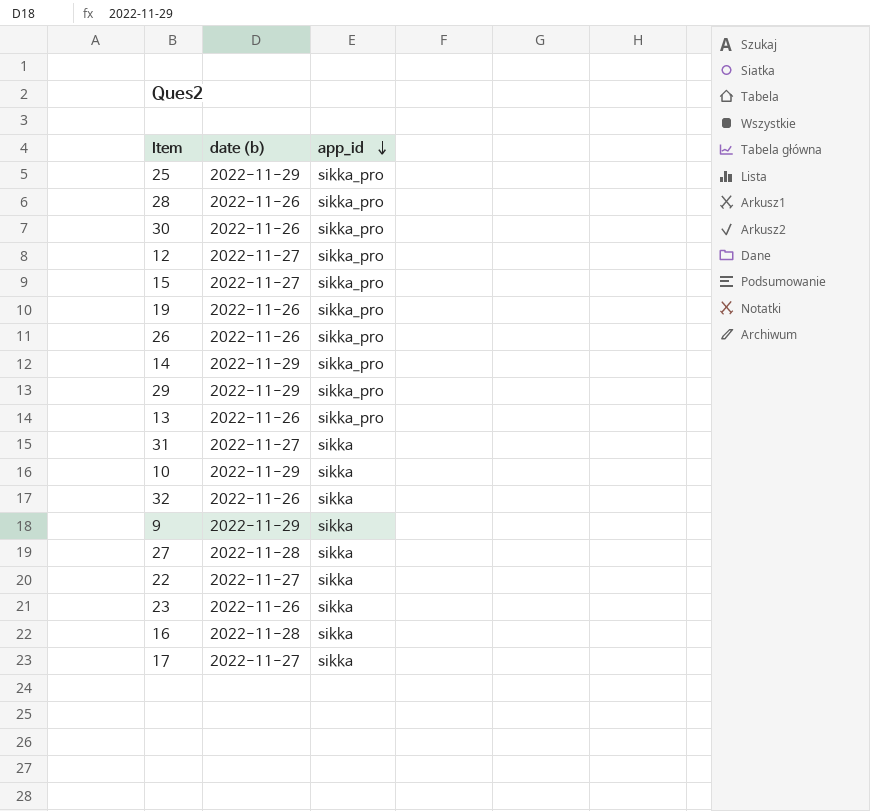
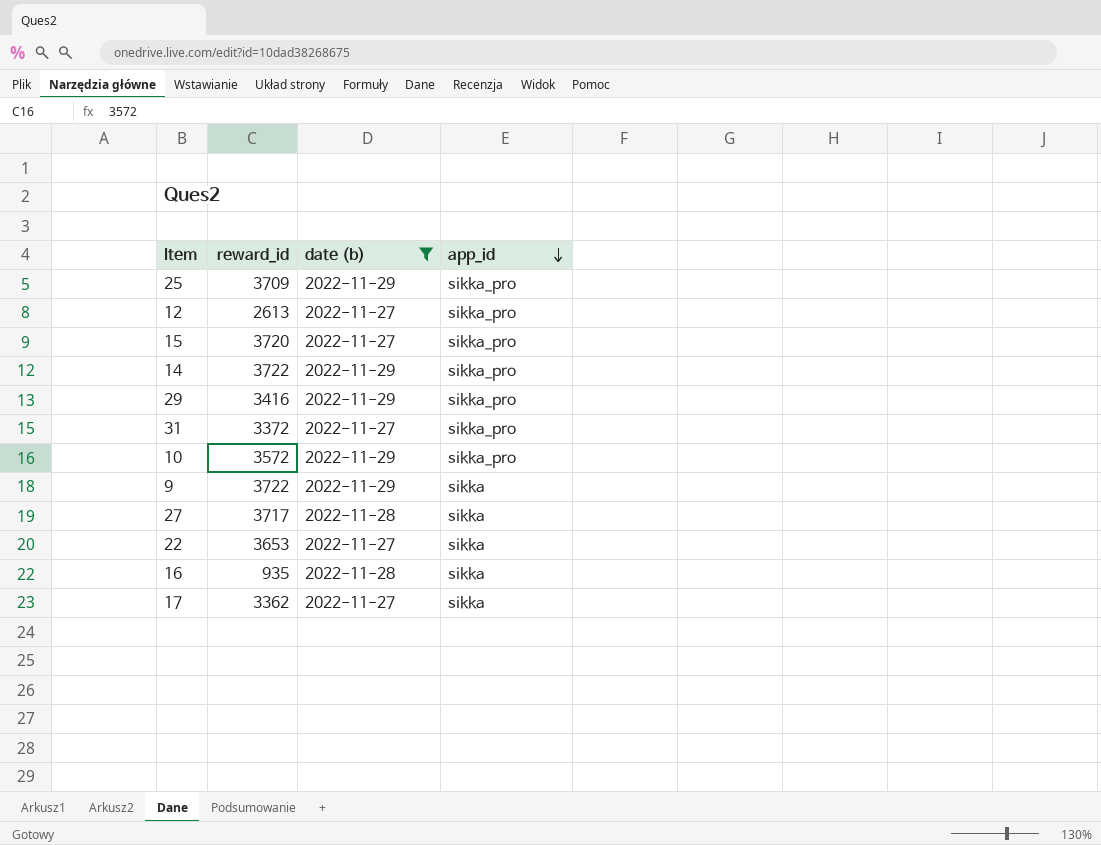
filter: none -> date (b) != 2022-11-26
column reward_id | position: none -> 2
31 | app_id: sikka -> sikka_pro
10 | app_id: sikka -> sikka_pro

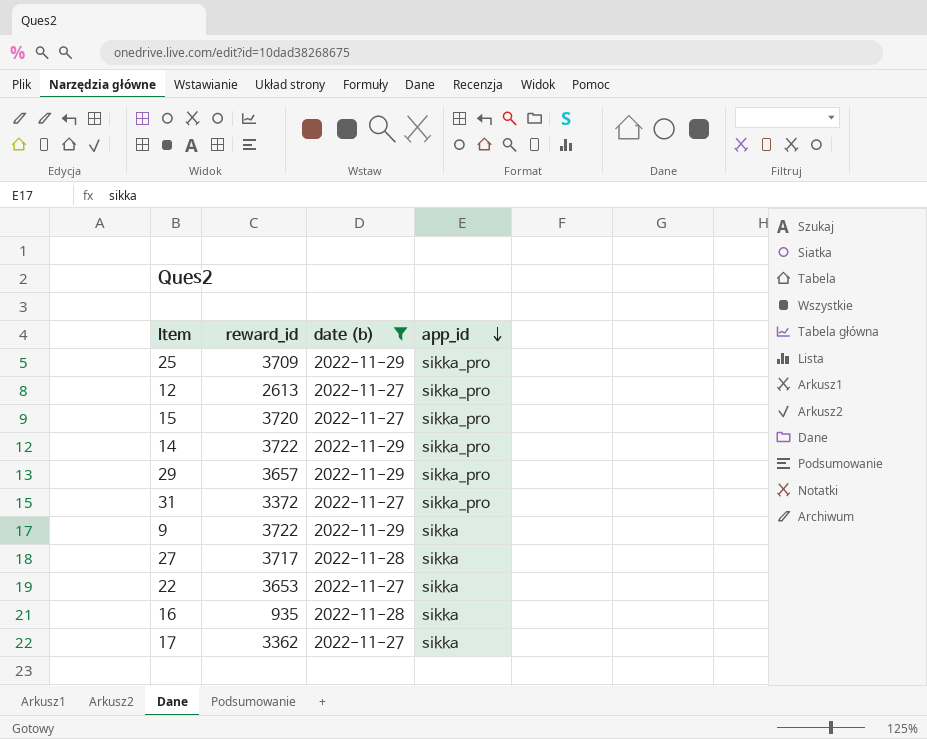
row 10: 3572 | 2022-11-29 | sikka_pro -> none
29 | reward_id: 3416 -> 3657

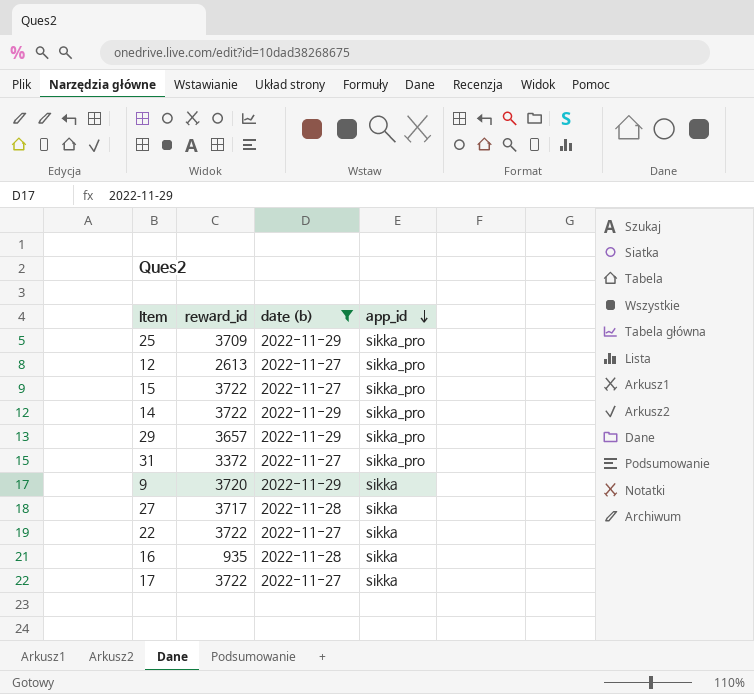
15 | reward_id: 3720 -> 3722
9 | reward_id: 3722 -> 3720
22 | reward_id: 3653 -> 3722
17 | reward_id: 3362 -> 3722

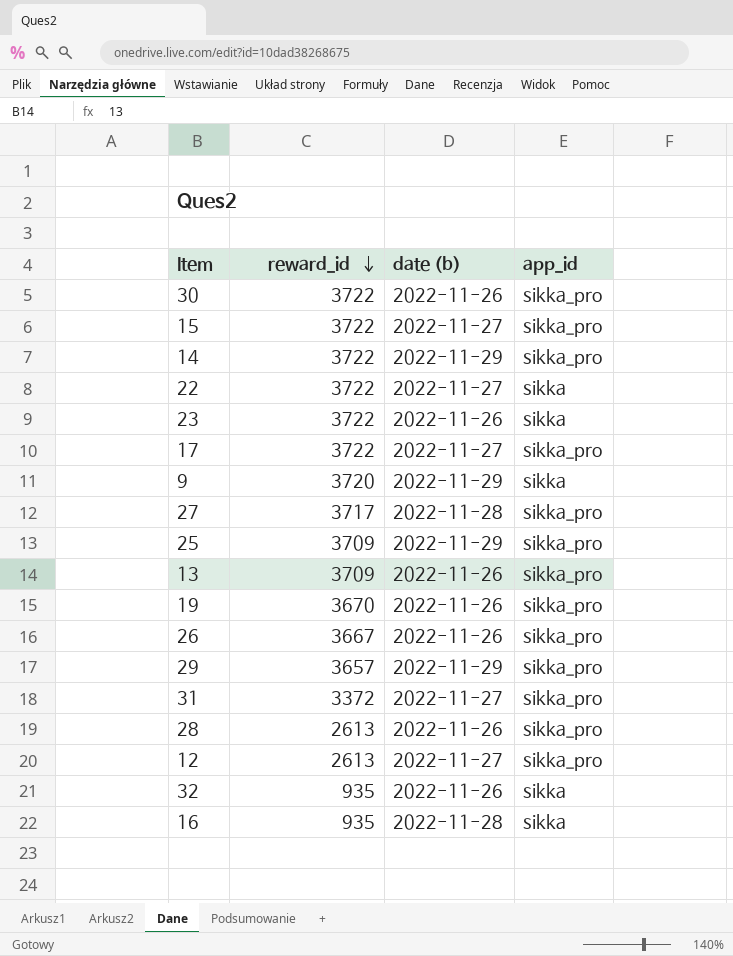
filter: date (b) != 2022-11-26 -> none
row order: app_id descending -> reward_id descending
17 | app_id: sikka -> sikka_pro
27 | app_id: sikka -> sikka_pro

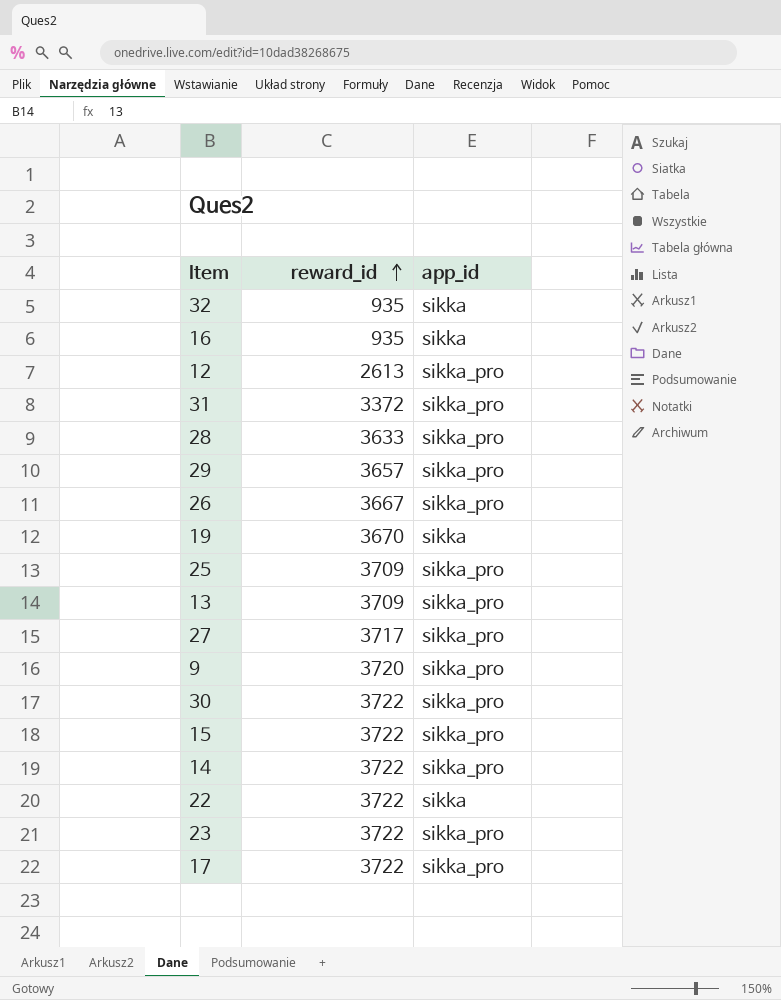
row order: reward_id descending -> reward_id ascending
column date (b) | position: 3 -> none
28 | reward_id: 2613 -> 3633
19 | app_id: sikka_pro -> sikka
9 | app_id: sikka -> sikka_pro
23 | app_id: sikka -> sikka_pro

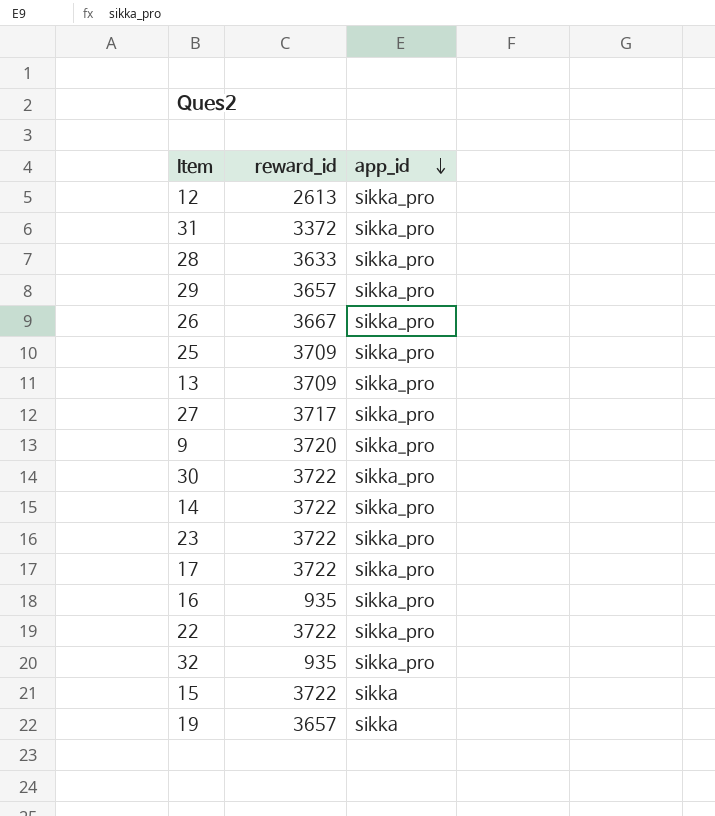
row order: reward_id ascending -> app_id descending
16 | app_id: sikka -> sikka_pro
22 | app_id: sikka -> sikka_pro
32 | app_id: sikka -> sikka_pro
15 | app_id: sikka_pro -> sikka
19 | reward_id: 3670 -> 3657

